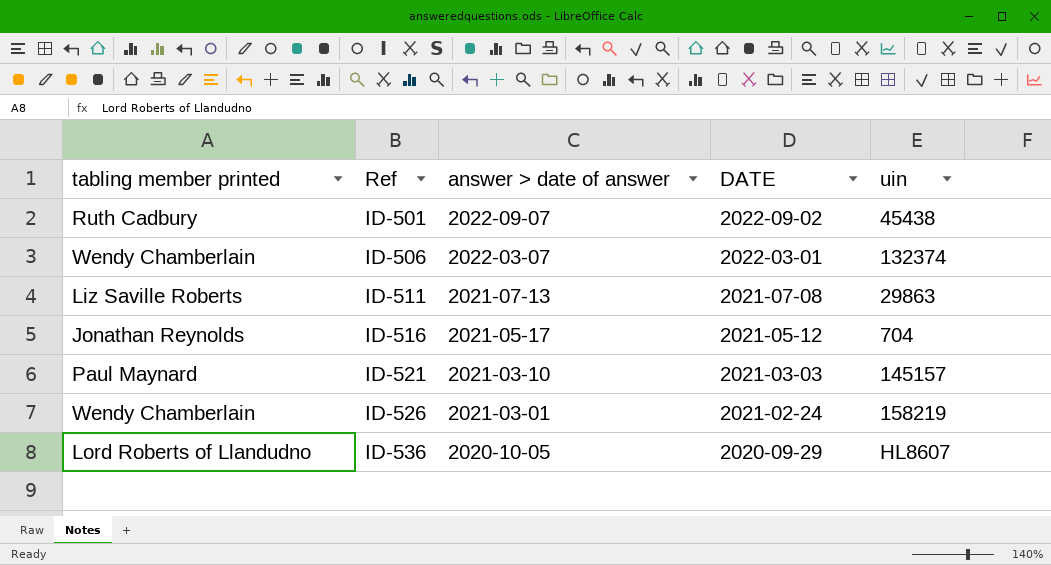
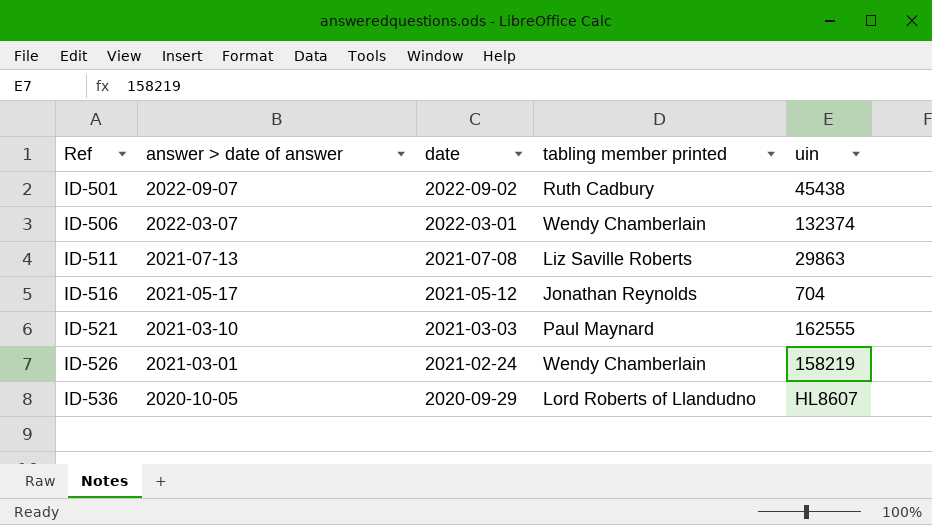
column name: DATE -> date
column tabling member printed | position: 1 -> 4
ID-521 | uin: 145157 -> 162555

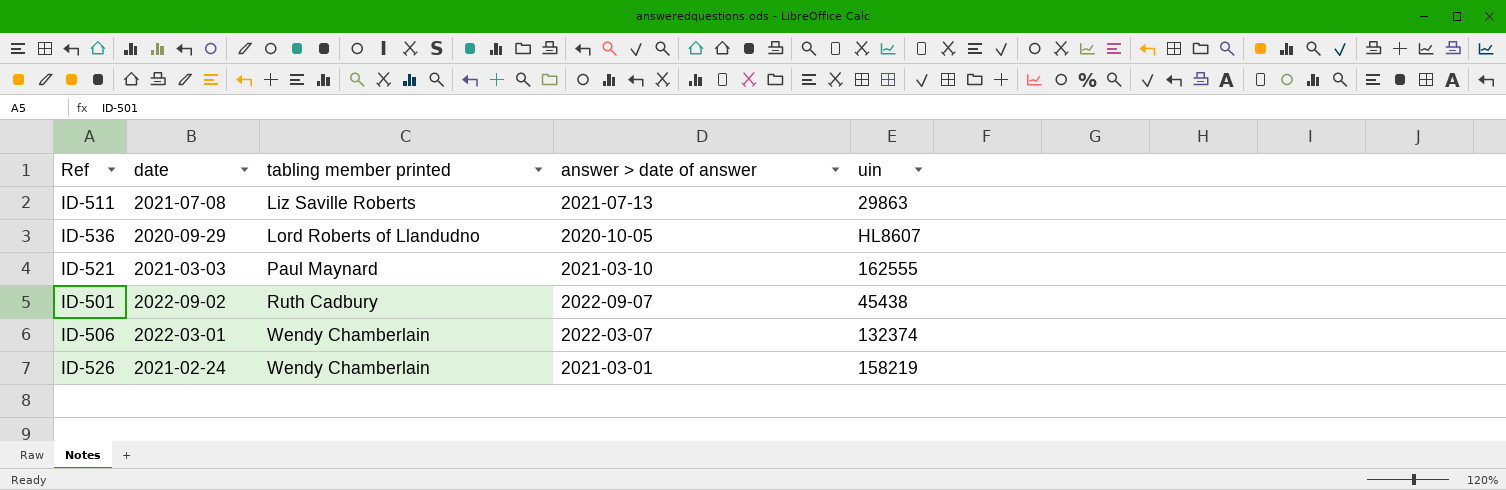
row order: Ref ascending -> tabling member printed ascending
column answer > date of answer | position: 2 -> 4
row ID-516: 2021-05-17 | 2021-05-12 | Jonathan Reynolds | 704 -> none

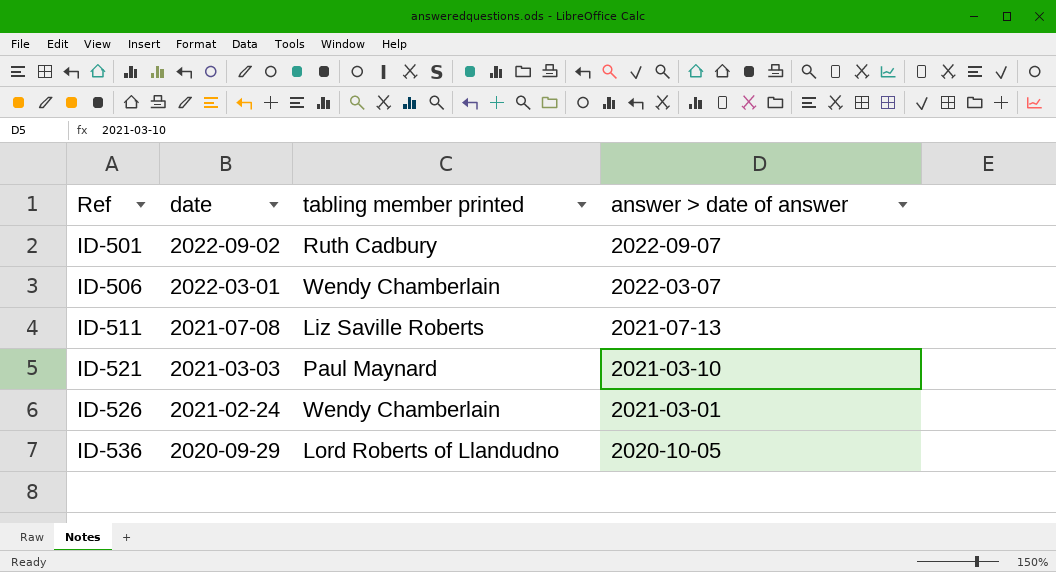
row order: tabling member printed ascending -> Ref ascending
column uin | position: 5 -> none

